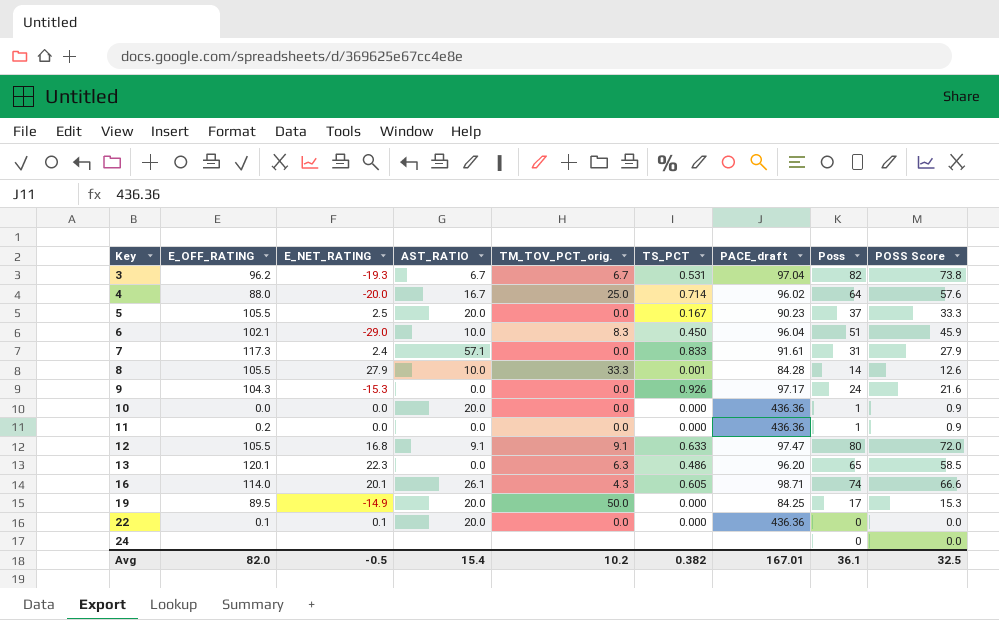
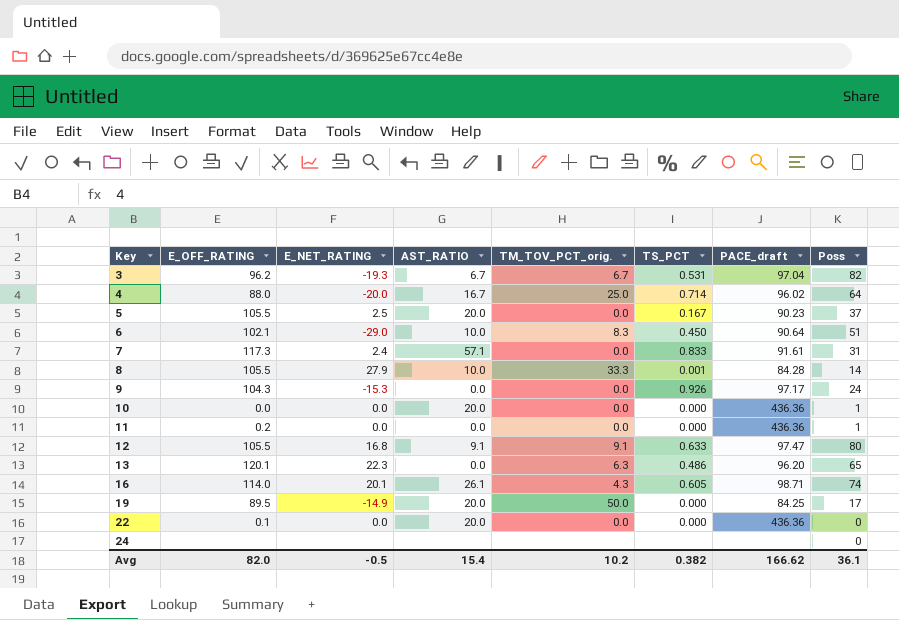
column POSS Score | formula: [Poss] * 0.9 -> none
6 | PACE_draft: 96.04 -> 90.64
22 | E_NET_RATING: 0.1 -> 0.0
Avg | PACE_draft: 167.01 -> 166.62

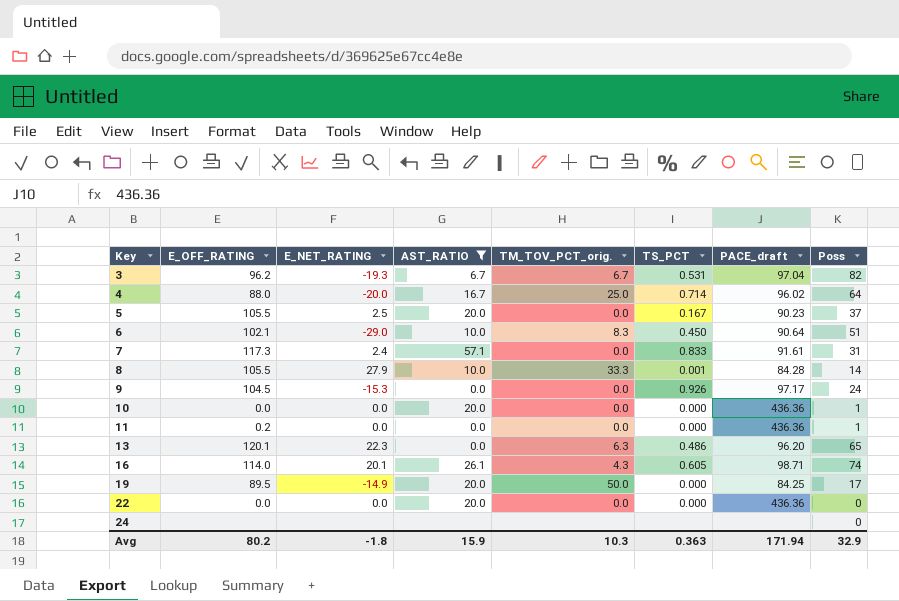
filter: none -> AST_RATIO != 9.1
9 | E_OFF_RATING: 104.3 -> 104.5
22 | E_OFF_RATING: 0.1 -> 0.0
Avg | E_OFF_RATING: 82.0 -> 80.2
Avg | E_NET_RATING: -0.5 -> -1.8
Avg | AST_RATIO: 15.4 -> 15.9
Avg | TM_TOV_PCT_orig.: 10.2 -> 10.3
Avg | TS_PCT: 0.382 -> 0.363
Avg | PACE_draft: 166.62 -> 171.94
Avg | Poss: 36.1 -> 32.9

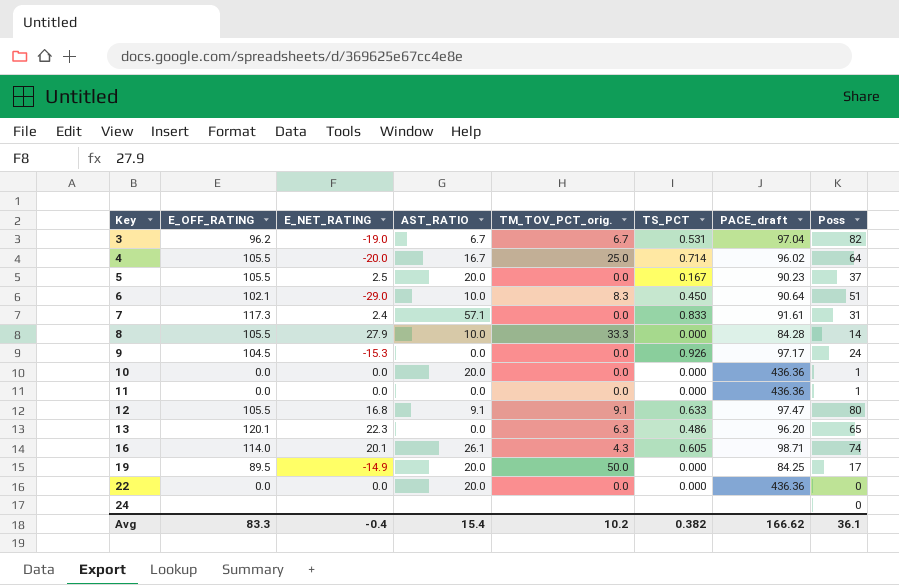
filter: AST_RATIO != 9.1 -> none
3 | E_NET_RATING: -19.3 -> -19.0
4 | E_OFF_RATING: 88.0 -> 105.5
8 | TS_PCT: 0.001 -> 0.000
11 | E_OFF_RATING: 0.2 -> 0.0
Avg | E_OFF_RATING: 80.2 -> 83.3
Avg | E_NET_RATING: -1.8 -> -0.4
Avg | AST_RATIO: 15.9 -> 15.4
Avg | TM_TOV_PCT_orig.: 10.3 -> 10.2
Avg | TS_PCT: 0.363 -> 0.382
Avg | PACE_draft: 171.94 -> 166.62
Avg | Poss: 32.9 -> 36.1

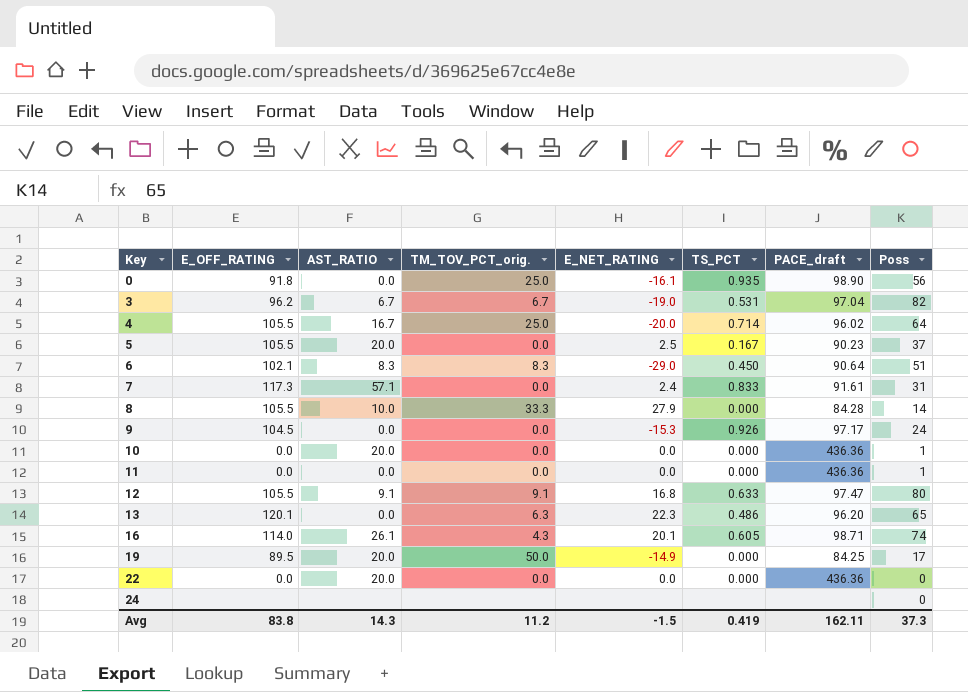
column E_NET_RATING | position: 3 -> 5
row 0: none -> 91.8 | 0.0 | 25.0 | -16.1 | 0.935 | 98.90 | 56
6 | AST_RATIO: 10.0 -> 8.3
Avg | E_OFF_RATING: 83.3 -> 83.8
Avg | AST_RATIO: 15.4 -> 14.3
Avg | TM_TOV_PCT_orig.: 10.2 -> 11.2
Avg | E_NET_RATING: -0.4 -> -1.5
Avg | TS_PCT: 0.382 -> 0.419
Avg | PACE_draft: 166.62 -> 162.11
Avg | Poss: 36.1 -> 37.3

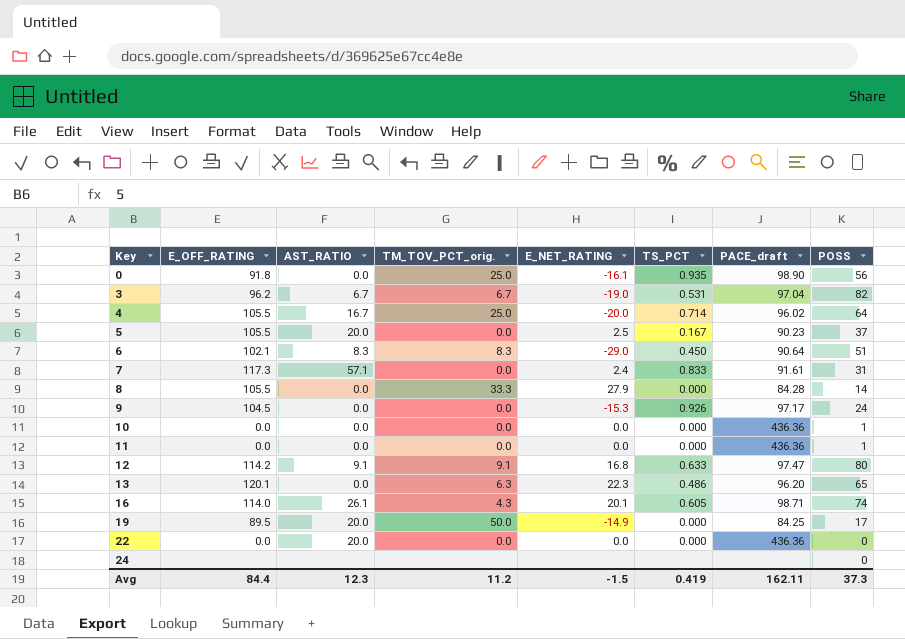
column name: Poss -> POSS
8 | AST_RATIO: 10.0 -> 0.0
10 | AST_RATIO: 20.0 -> 0.0
12 | E_OFF_RATING: 105.5 -> 114.2
Avg | E_OFF_RATING: 83.8 -> 84.4
Avg | AST_RATIO: 14.3 -> 12.3

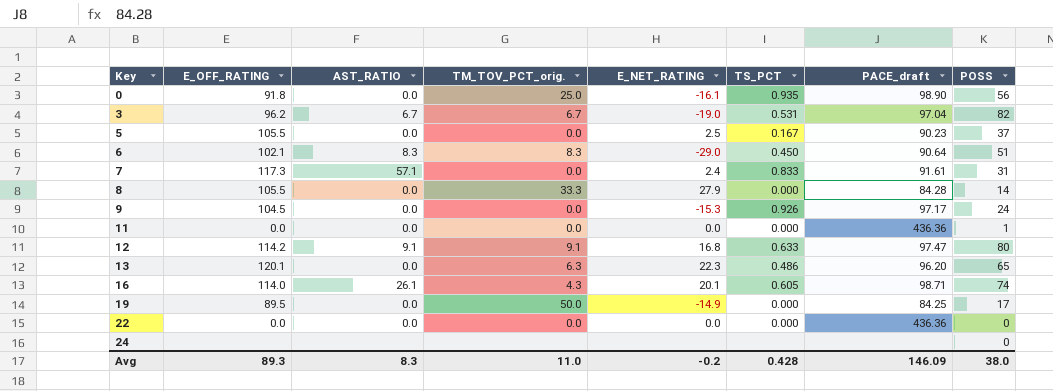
row 4: 105.5 | 16.7 | 25.0 | -20.0 | 0.714 | 96.02 | 64 -> none
row 10: 0.0 | 0.0 | 0.0 | 0.0 | 0.000 | 436.36 | 1 -> none
5 | AST_RATIO: 20.0 -> 0.0
19 | AST_RATIO: 20.0 -> 0.0
22 | AST_RATIO: 20.0 -> 0.0
Avg | E_OFF_RATING: 84.4 -> 89.3
Avg | AST_RATIO: 12.3 -> 8.3
Avg | TM_TOV_PCT_orig.: 11.2 -> 11.0
Avg | E_NET_RATING: -1.5 -> -0.2
Avg | TS_PCT: 0.419 -> 0.428
Avg | PACE_draft: 162.11 -> 146.09
Avg | POSS: 37.3 -> 38.0

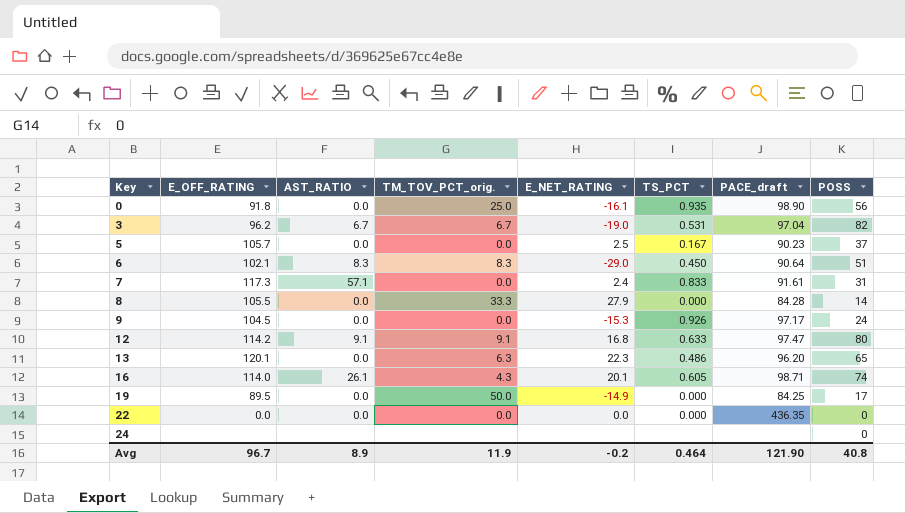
row 11: 0.0 | 0.0 | 0.0 | 0.0 | 0.000 | 436.36 | 1 -> none
5 | E_OFF_RATING: 105.5 -> 105.7
22 | PACE_draft: 436.36 -> 436.35
Avg | E_OFF_RATING: 89.3 -> 96.7
Avg | AST_RATIO: 8.3 -> 8.9
Avg | TM_TOV_PCT_orig.: 11.0 -> 11.9
Avg | TS_PCT: 0.428 -> 0.464
Avg | PACE_draft: 146.09 -> 121.90
Avg | POSS: 38.0 -> 40.8

